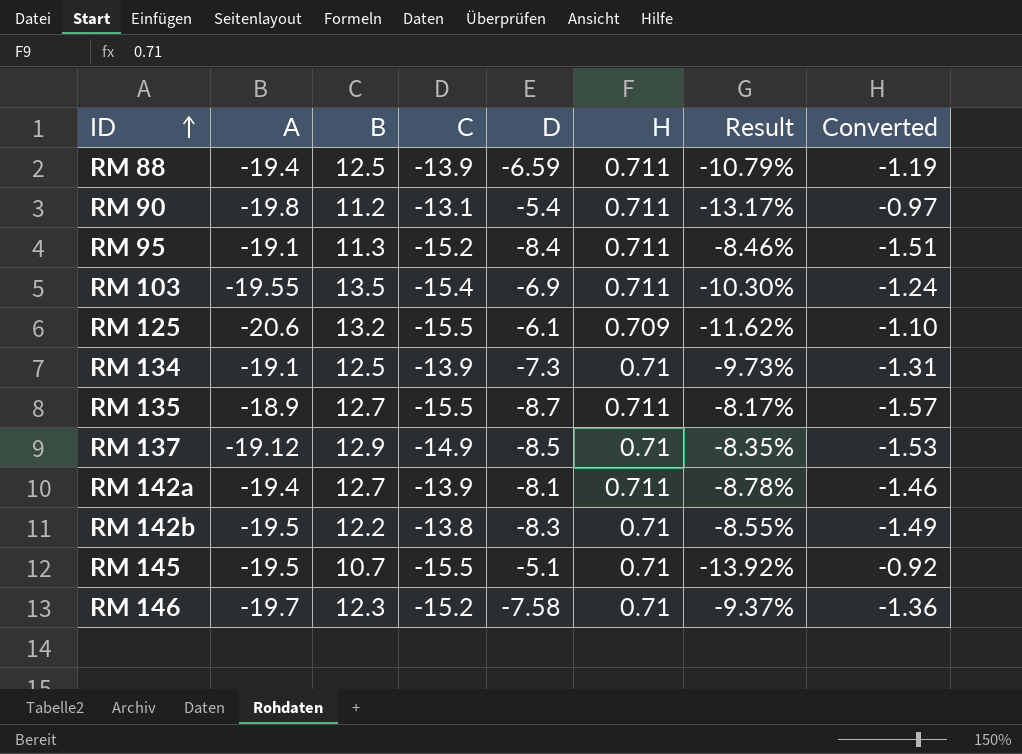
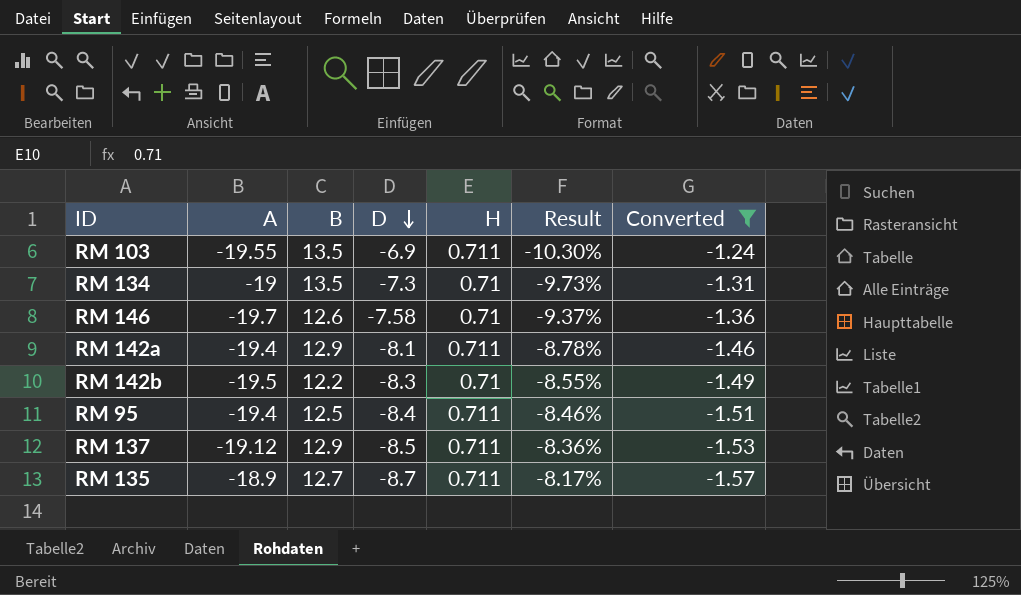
filter: none -> Converted <= -1.24
row order: ID ascending -> D descending
column C | position: 4 -> none
RM 134 | A: -19.1 -> -19
RM 134 | B: 12.5 -> 13.5
RM 146 | B: 12.3 -> 12.6
RM 142a | B: 12.7 -> 12.9
RM 95 | A: -19.1 -> -19.4
RM 95 | B: 11.3 -> 12.5
RM 137 | H: 0.71 -> 0.711
RM 137 | Result: -8.35% -> -8.36%

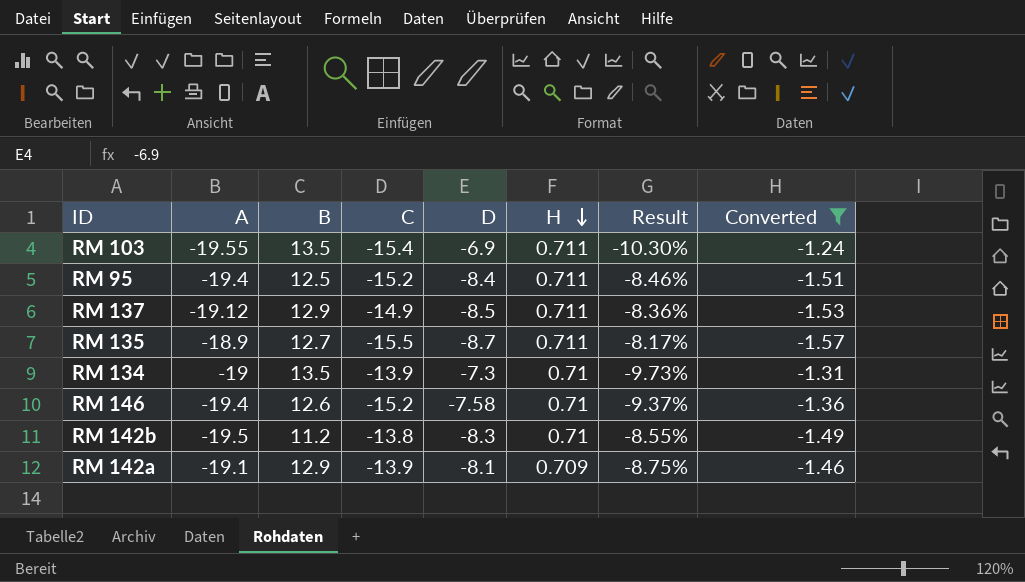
row order: D descending -> H descending
column C | position: none -> 4
RM 146 | A: -19.7 -> -19.4
RM 142b | B: 12.2 -> 11.2
RM 142a | A: -19.4 -> -19.1
RM 142a | H: 0.711 -> 0.709
RM 142a | Result: -8.78% -> -8.75%

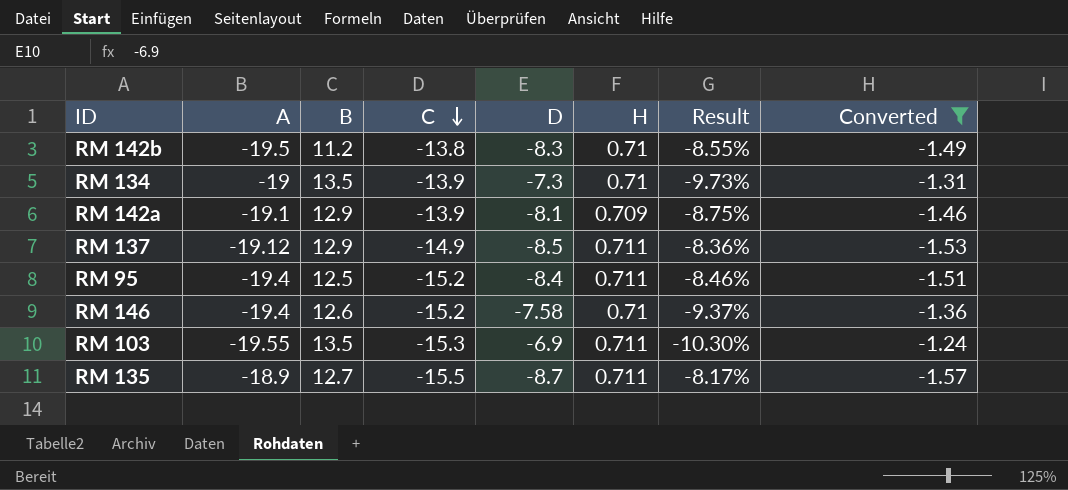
row order: H descending -> C descending
RM 103 | C: -15.4 -> -15.3

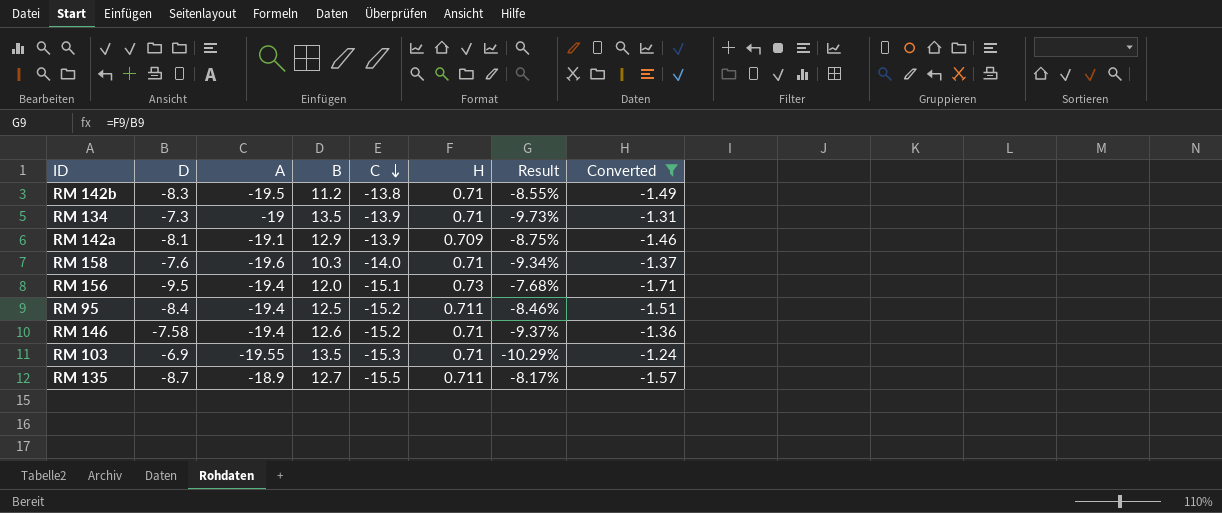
column D | position: 5 -> 2
row RM 137: -19.12 | 12.9 | -14.9 | -8.5 | 0.711 | -8.36% | -1.53 -> none
row RM 158: none -> -7.6 | -19.6 | 10.3 | -14.0 | 0.71 | -9.34% | -1.37
row RM 156: none -> -9.5 | -19.4 | 12.0 | -15.1 | 0.73 | -7.68% | -1.71
RM 103 | H: 0.711 -> 0.71
RM 103 | Result: -10.30% -> -10.29%

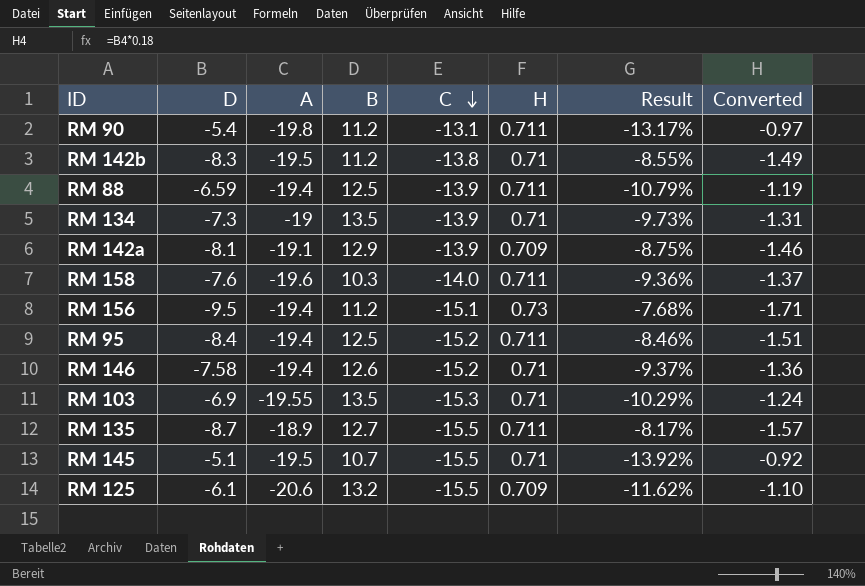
filter: Converted <= -1.24 -> none
RM 158 | H: 0.71 -> 0.711
RM 158 | Result: -9.34% -> -9.36%
RM 156 | B: 12.0 -> 11.2

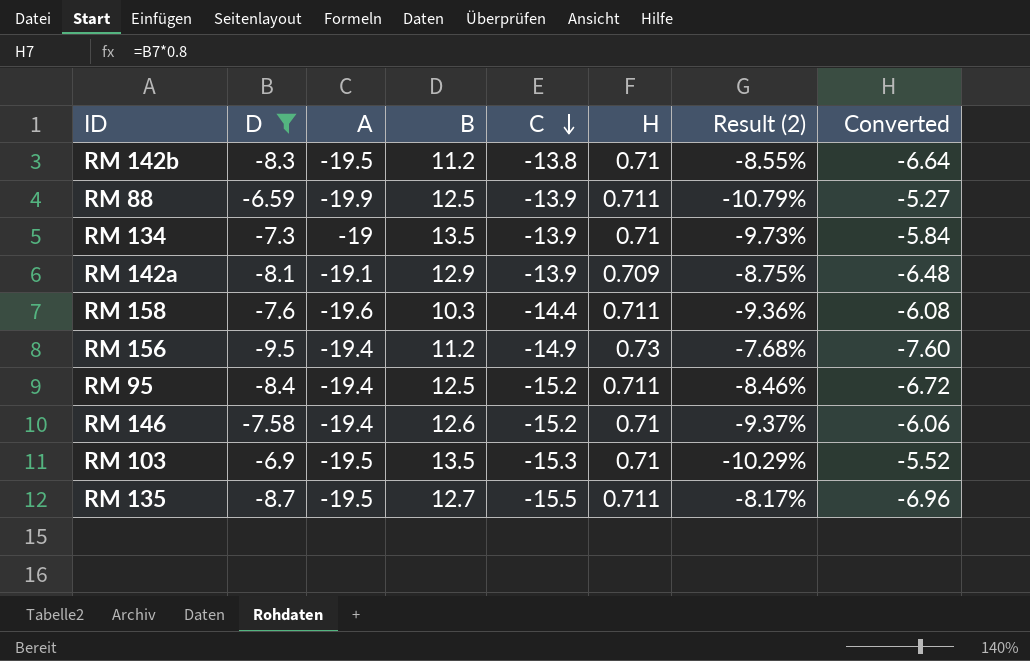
filter: none -> D <= -6.59
column name: Result -> Result (2)
column Converted | formula: [D] * 0.18 -> [D] * 0.8
RM 88 | A: -19.4 -> -19.9
RM 158 | C: -14.0 -> -14.4
RM 156 | C: -15.1 -> -14.9
RM 103 | A: -19.55 -> -19.5
RM 135 | A: -18.9 -> -19.5

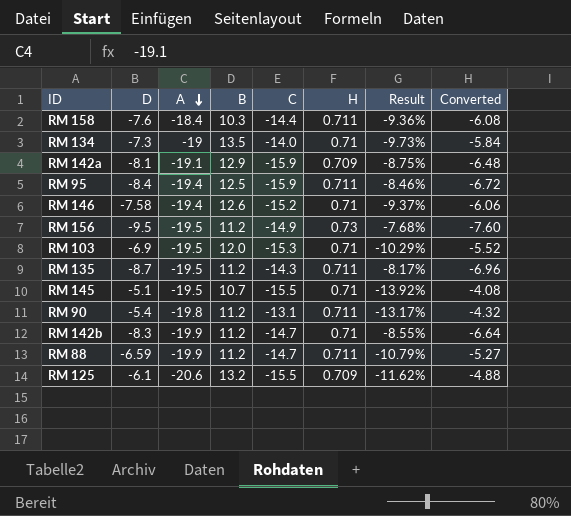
filter: D <= -6.59 -> none
row order: C descending -> A descending
column name: Result (2) -> Result
RM 158 | A: -19.6 -> -18.4
RM 134 | C: -13.9 -> -14.0
RM 142a | C: -13.9 -> -15.9
RM 95 | C: -15.2 -> -15.9
RM 156 | A: -19.4 -> -19.5
RM 103 | B: 13.5 -> 12.0
RM 135 | B: 12.7 -> 11.2
RM 135 | C: -15.5 -> -14.3
RM 142b | A: -19.5 -> -19.9
RM 142b | C: -13.8 -> -14.7
RM 88 | B: 12.5 -> 11.2
RM 88 | C: -13.9 -> -14.7

